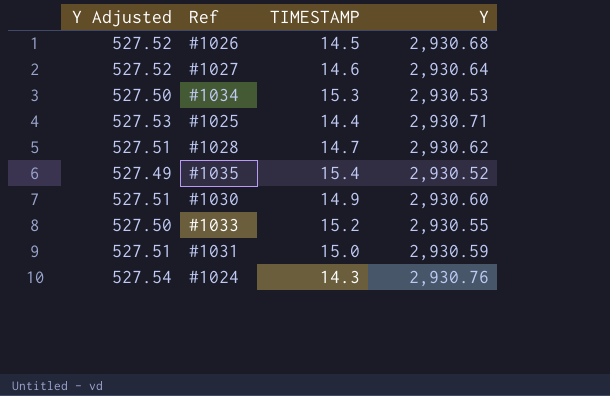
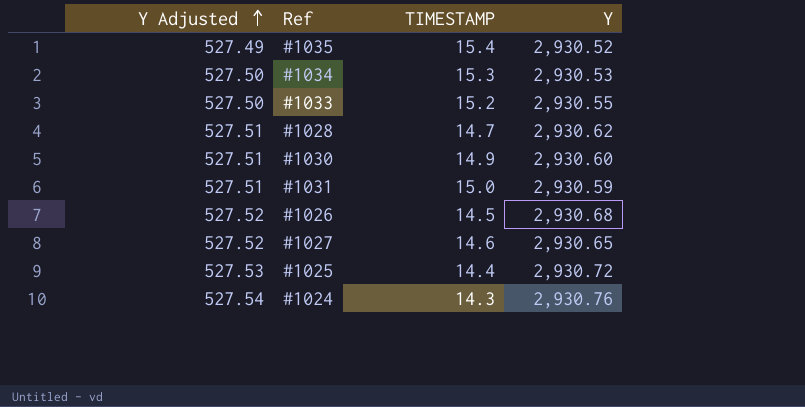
row order: none -> Y Adjusted ascending
#1027 | Y: 2,930.64 -> 2,930.65
#1025 | Y: 2,930.71 -> 2,930.72

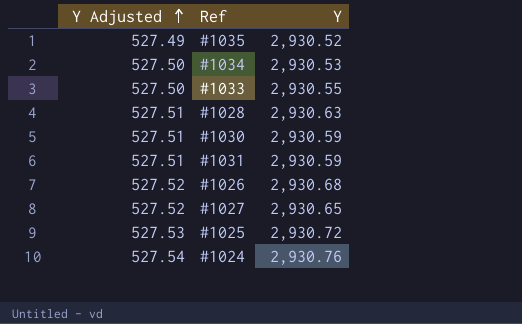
column TIMESTAMP | position: 3 -> none
#1028 | Y: 2,930.62 -> 2,930.63
#1030 | Y: 2,930.60 -> 2,930.59

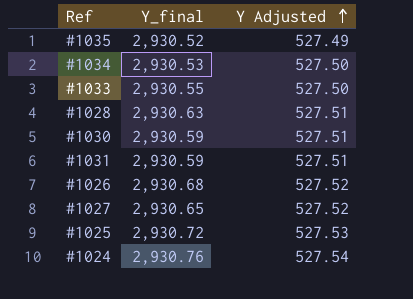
column name: Y -> Y_final
column Y Adjusted | position: 1 -> 3

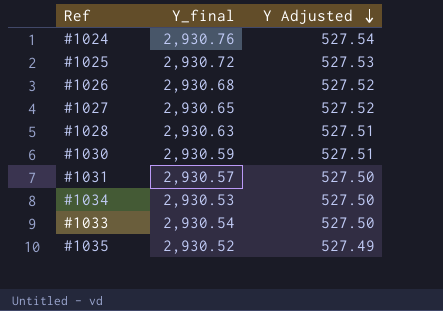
row order: Y Adjusted ascending -> Y Adjusted descending
#1031 | Y_final: 2,930.59 -> 2,930.57
#1031 | Y Adjusted: 527.51 -> 527.50
#1033 | Y_final: 2,930.55 -> 2,930.54

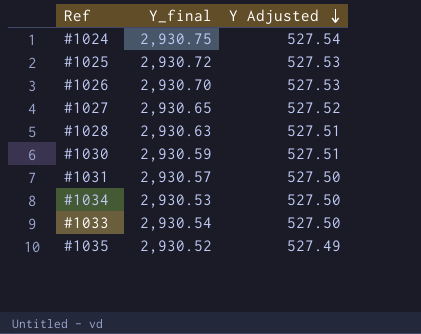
#1024 | Y_final: 2,930.76 -> 2,930.75
#1026 | Y_final: 2,930.68 -> 2,930.70
#1026 | Y Adjusted: 527.52 -> 527.53

